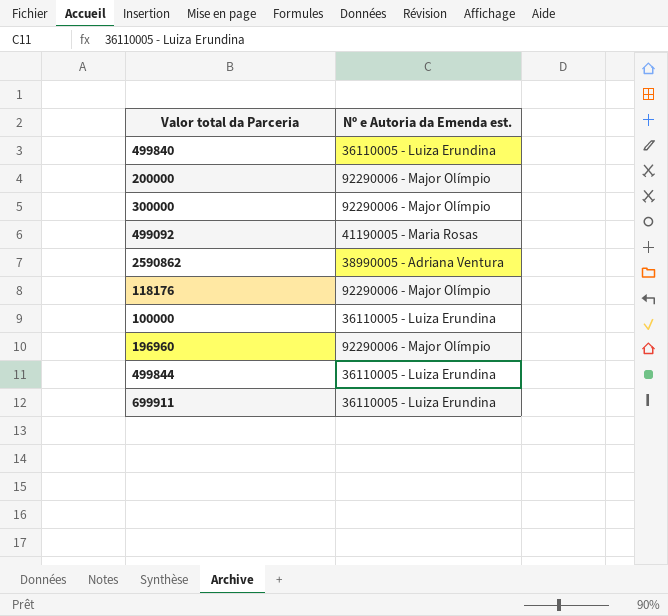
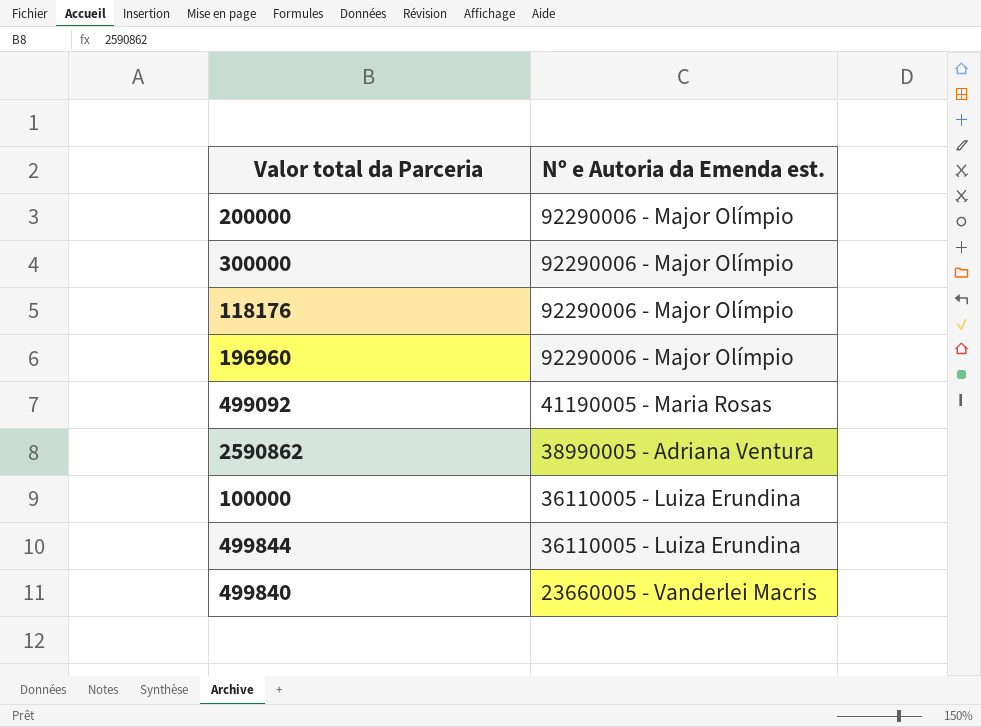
row order: none -> Nº e Autoria da Emenda est. descending
row 699911: 36110005 - Luiza Erundina -> none
499840 | Nº e Autoria da Emenda est.: 36110005 - Luiza Erundina -> 23660005 - Vanderlei Macris

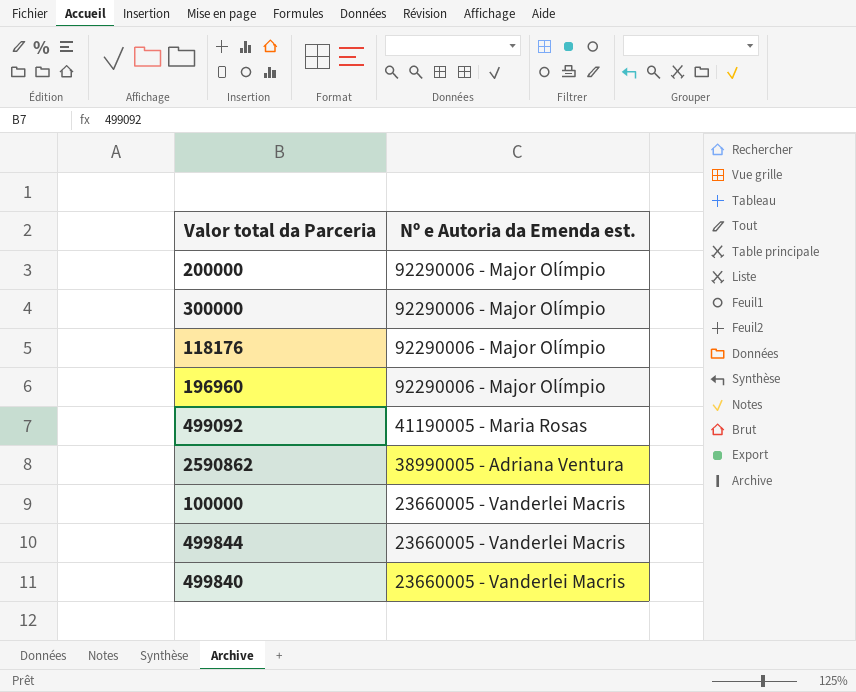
100000 | Nº e Autoria da Emenda est.: 36110005 - Luiza Erundina -> 23660005 - Vanderlei Macris
499844 | Nº e Autoria da Emenda est.: 36110005 - Luiza Erundina -> 23660005 - Vanderlei Macris

